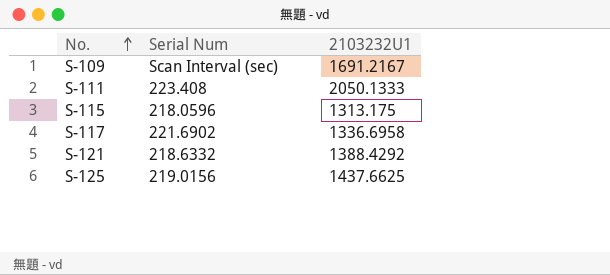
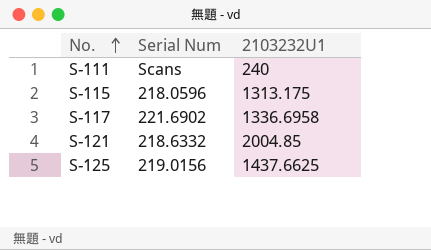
row S-109: Scan Interval (sec) | 1691.2167 -> none
S-111 | Serial Num: 223.408 -> Scans
S-111 | 2103232U1: 2050.1333 -> 240
S-121 | 2103232U1: 1388.4292 -> 2004.85

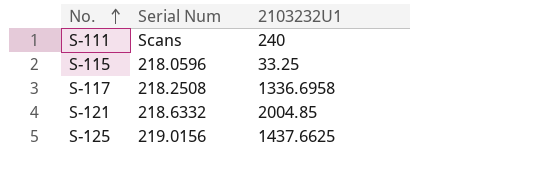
S-115 | 2103232U1: 1313.175 -> 33.25
S-117 | Serial Num: 221.6902 -> 218.2508

